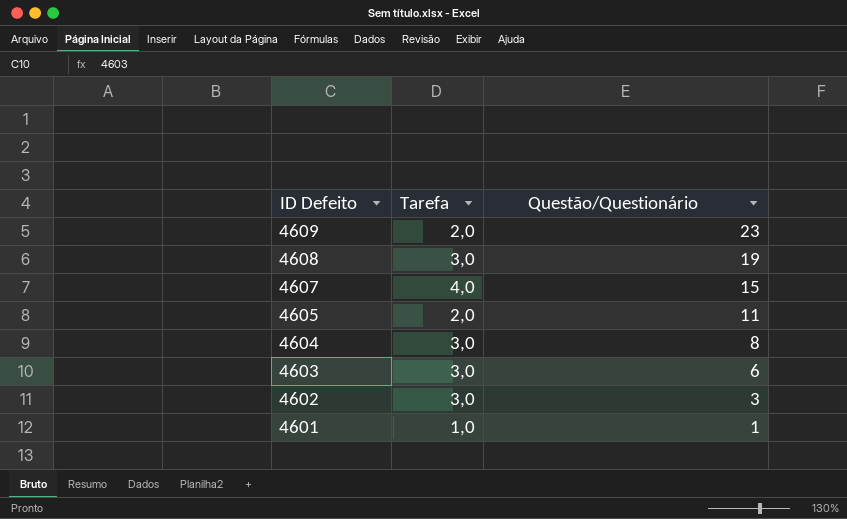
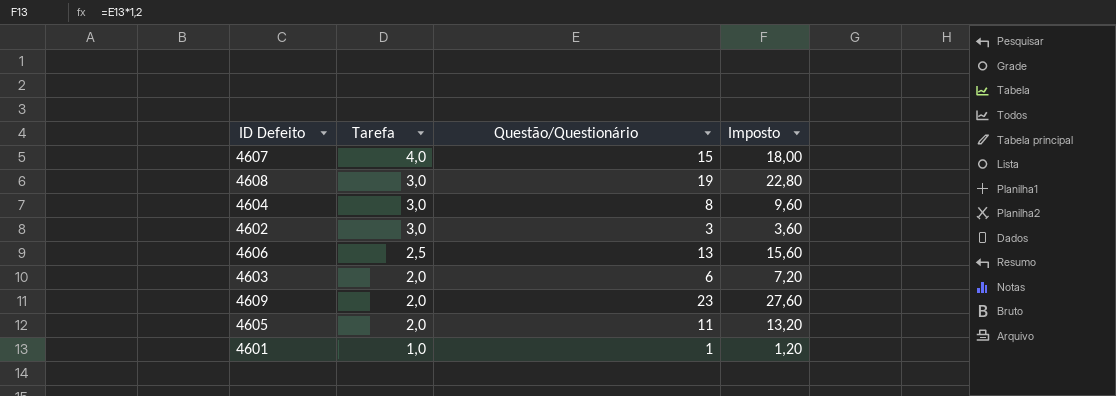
row order: ID Defeito descending -> Tarefa descending
column Imposto | formula: none -> [Questão/Questionário] * 1,2
row 4606: none -> 2,5 | 13 | 15,60
4603 | Tarefa: 3,0 -> 2,0

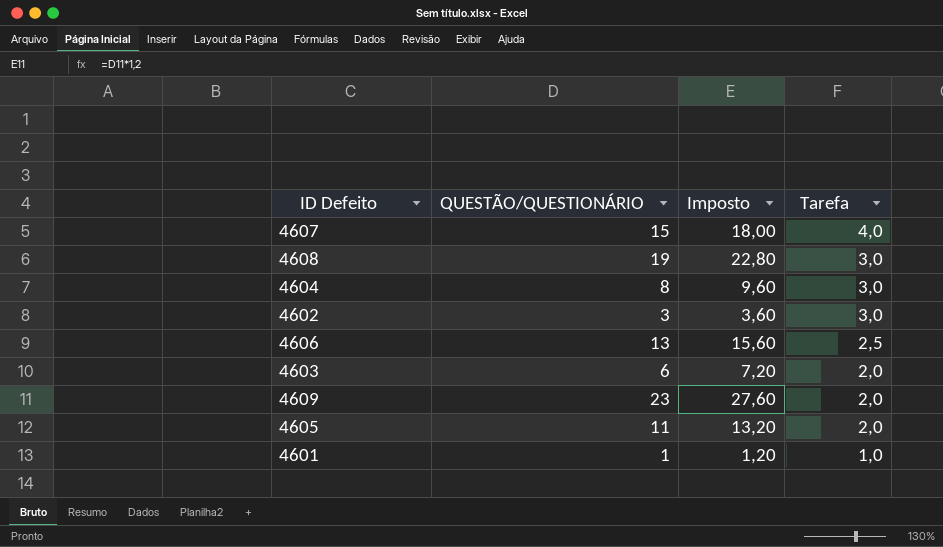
column name: Questão/Questionário -> QUESTÃO/QUESTIONÁRIO
column Tarefa | position: 2 -> 4

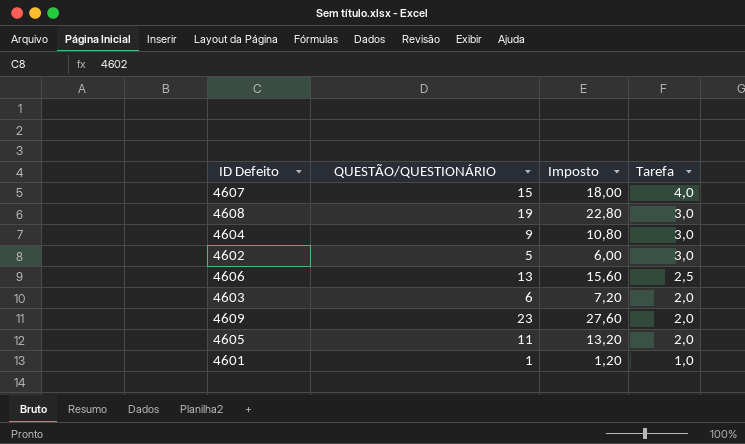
4604 | QUESTÃO/QUESTIONÁRIO: 8 -> 9
4604 | Imposto: 9,60 -> 10,80
4602 | QUESTÃO/QUESTIONÁRIO: 3 -> 5
4602 | Imposto: 3,60 -> 6,00

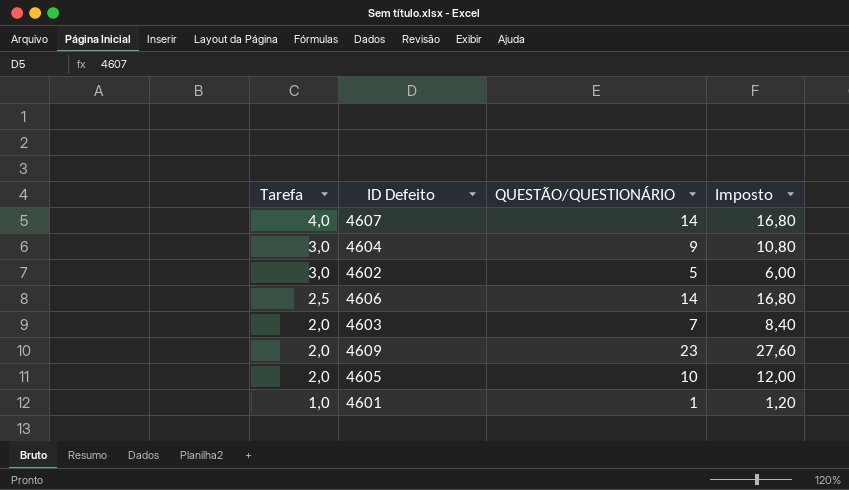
column Tarefa | position: 4 -> 1
row 4608: 19 | 22,80 | 3,0 -> none
4607 | QUESTÃO/QUESTIONÁRIO: 15 -> 14
4607 | Imposto: 18,00 -> 16,80
4606 | QUESTÃO/QUESTIONÁRIO: 13 -> 14
4606 | Imposto: 15,60 -> 16,80
4603 | QUESTÃO/QUESTIONÁRIO: 6 -> 7
4603 | Imposto: 7,20 -> 8,40
4605 | QUESTÃO/QUESTIONÁRIO: 11 -> 10
4605 | Imposto: 13,20 -> 12,00

